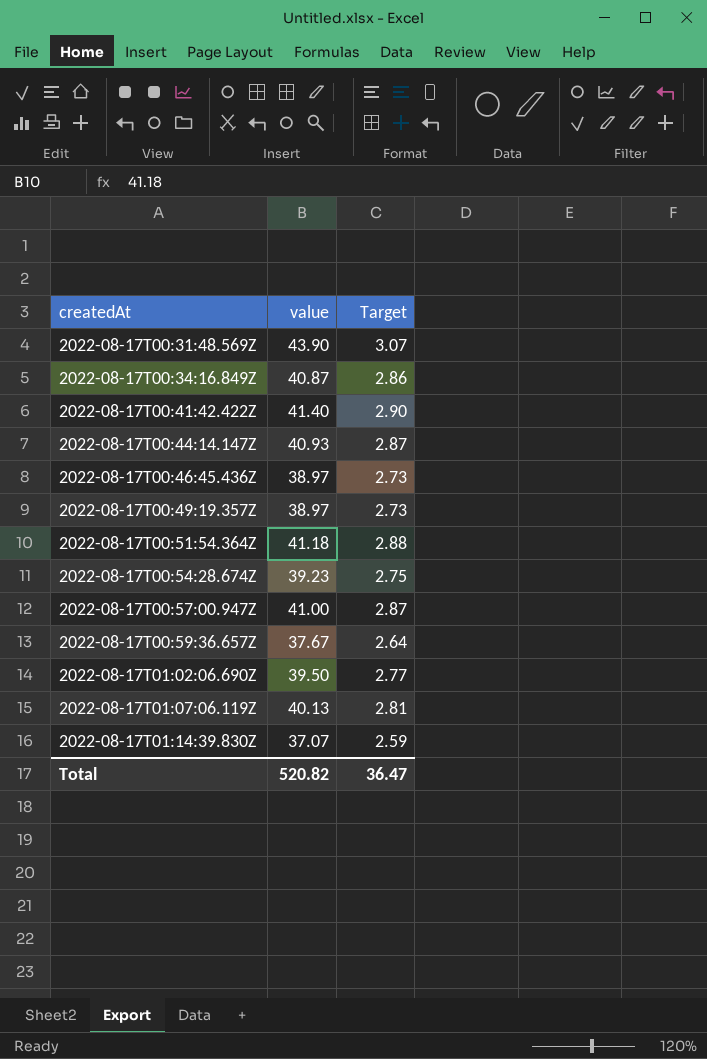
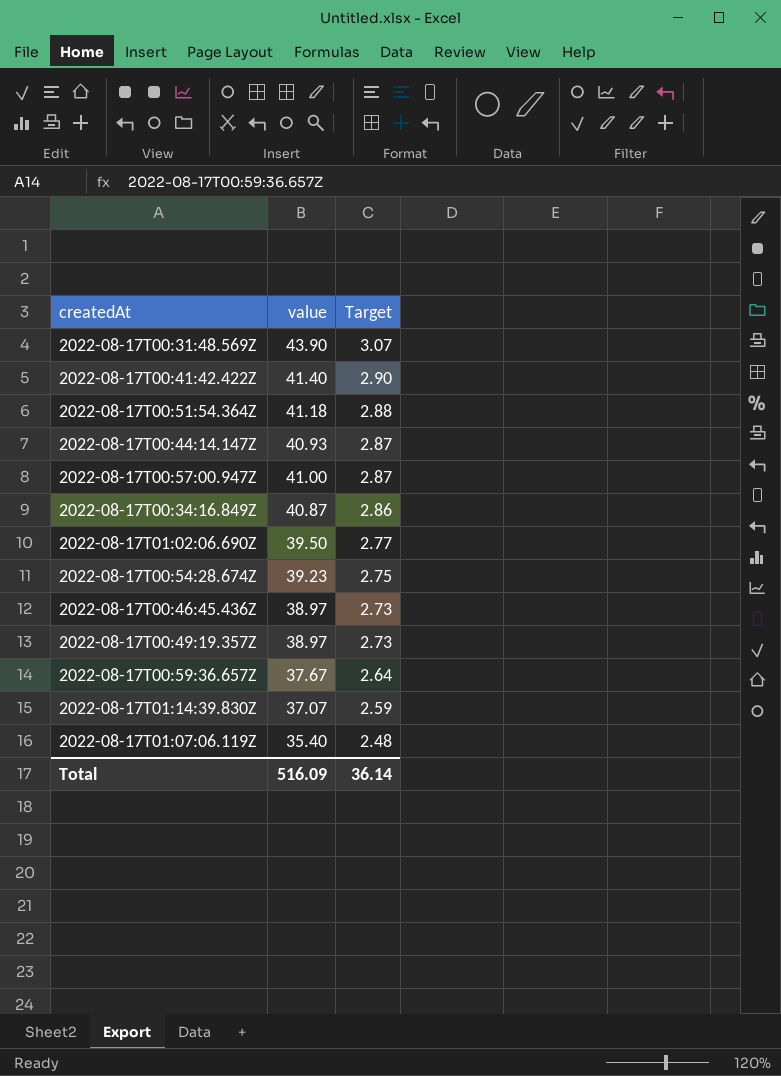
row order: createdAt ascending -> Target descending
2022-08-17T01:07:06.119Z | value: 40.13 -> 35.40
2022-08-17T01:07:06.119Z | Target: 2.81 -> 2.48
Total | value: 520.82 -> 516.09
Total | Target: 36.47 -> 36.14

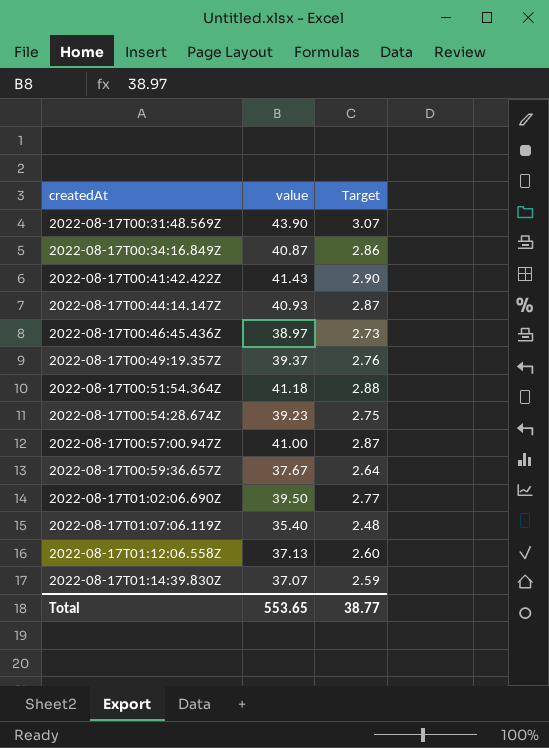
row order: Target descending -> createdAt ascending
2022-08-17T00:41:42.422Z | value: 41.40 -> 41.43
2022-08-17T00:49:19.357Z | value: 38.97 -> 39.37
2022-08-17T00:49:19.357Z | Target: 2.73 -> 2.76
row 2022-08-17T01:12:06.558Z: none -> 37.13 | 2.60
Total | value: 516.09 -> 553.65
Total | Target: 36.14 -> 38.77

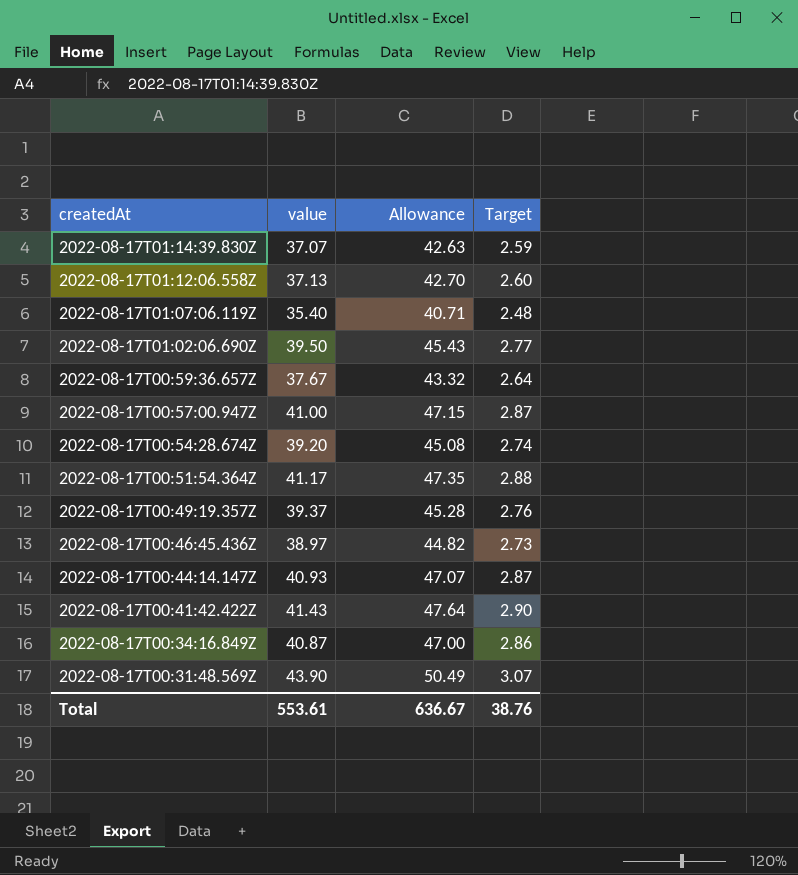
row order: createdAt ascending -> createdAt descending
column Allowance | formula: none -> [value] * 1.15
2022-08-17T00:54:28.674Z | value: 39.23 -> 39.20
2022-08-17T00:54:28.674Z | Target: 2.75 -> 2.74
2022-08-17T00:51:54.364Z | value: 41.18 -> 41.17
Total | value: 553.65 -> 553.61
Total | Target: 38.77 -> 38.76

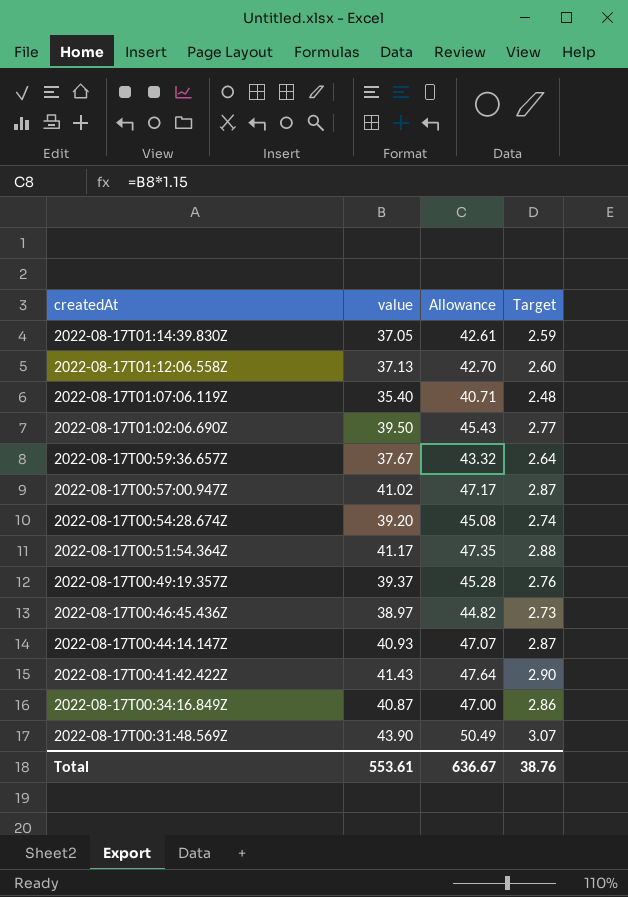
2022-08-17T01:14:39.830Z | value: 37.07 -> 37.05
2022-08-17T01:14:39.830Z | Allowance: 42.63 -> 42.61
2022-08-17T00:57:00.947Z | value: 41.00 -> 41.02
2022-08-17T00:57:00.947Z | Allowance: 47.15 -> 47.17

